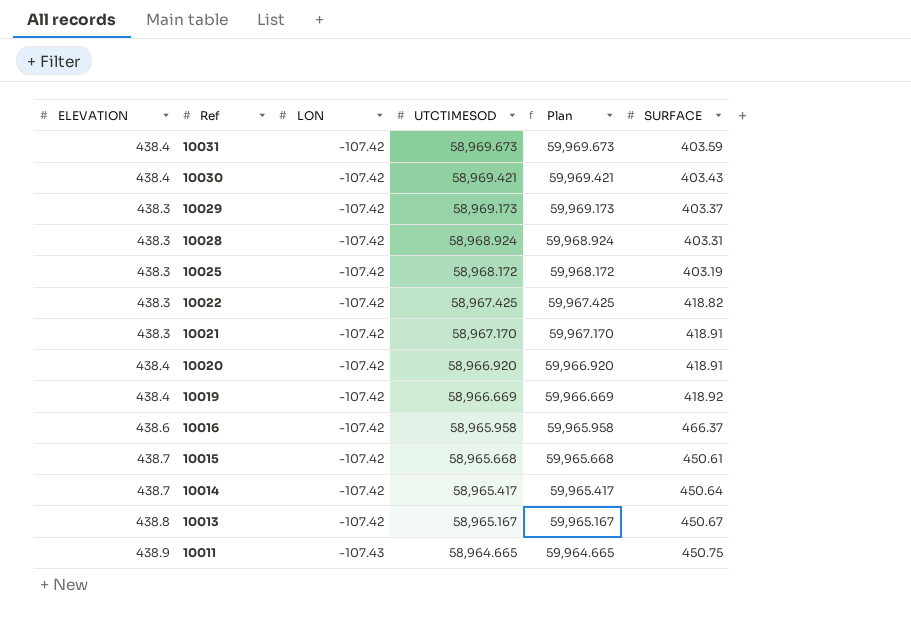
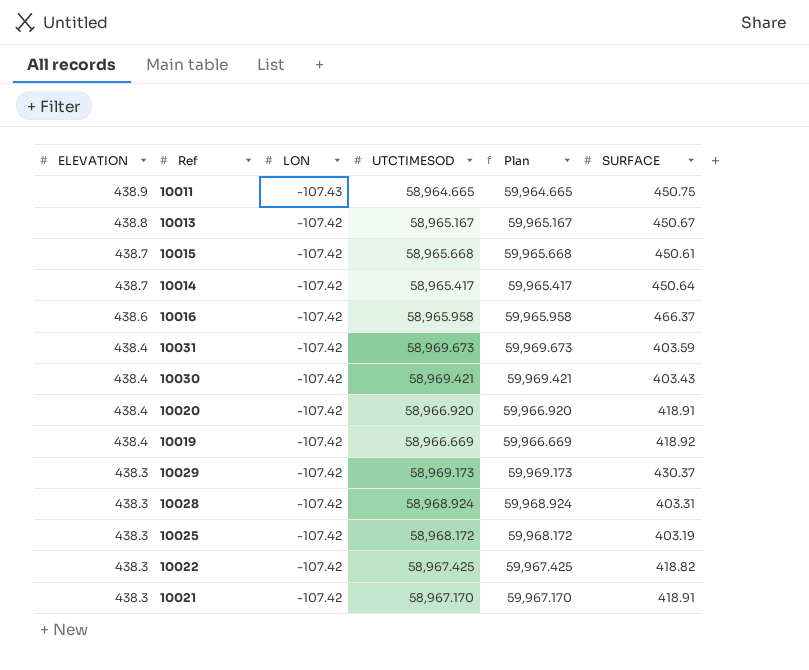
row order: Ref descending -> ELEVATION descending
10029 | SURFACE: 403.37 -> 430.37

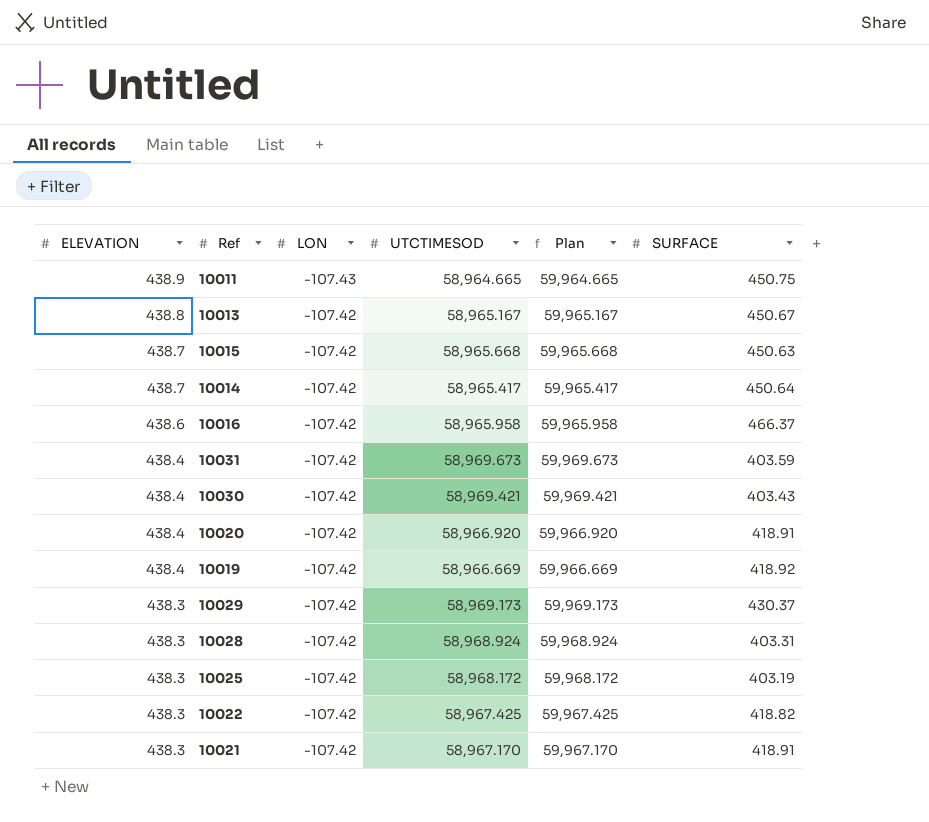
10015 | SURFACE: 450.61 -> 450.63

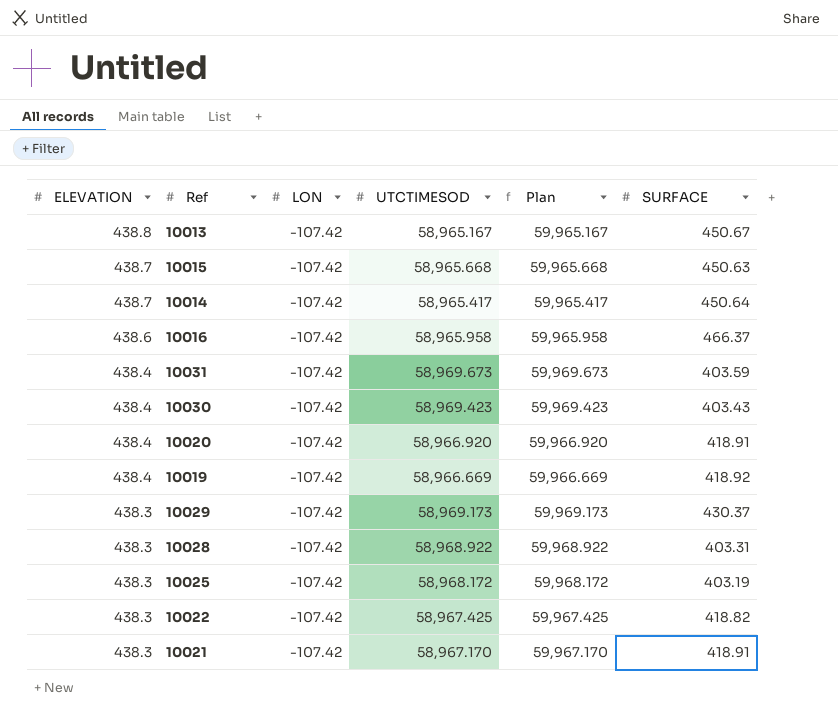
row 10011: 438.9 | -107.43 | 58,964.665 | 59,964.665 | 450.75 -> none
10030 | UTCTIMESOD: 58,969.421 -> 58,969.423
10030 | Plan: 59,969.421 -> 59,969.423
10028 | UTCTIMESOD: 58,968.924 -> 58,968.922
10028 | Plan: 59,968.924 -> 59,968.922

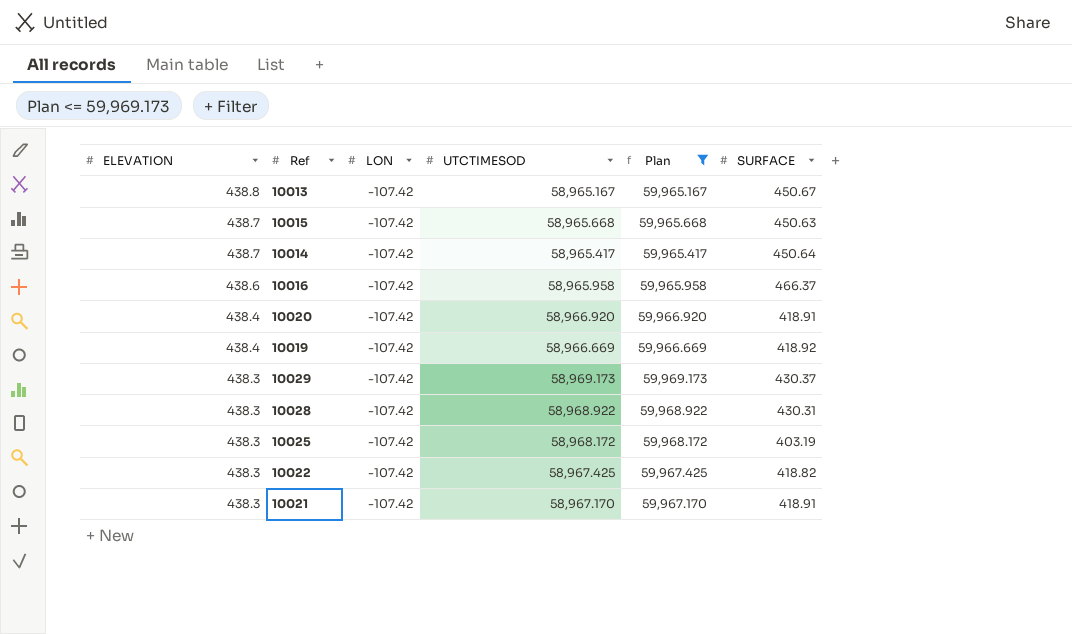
filter: none -> Plan <= 59,969.173
10028 | SURFACE: 403.31 -> 430.31

